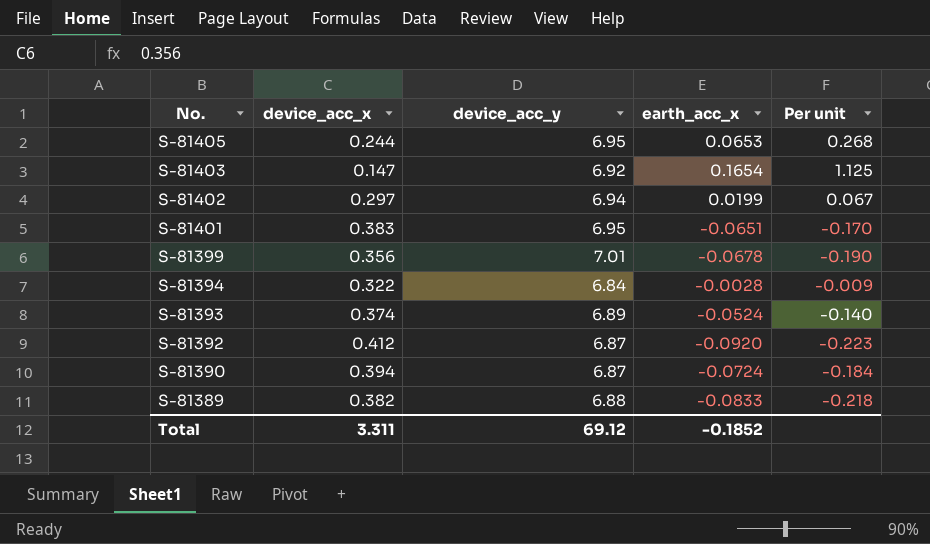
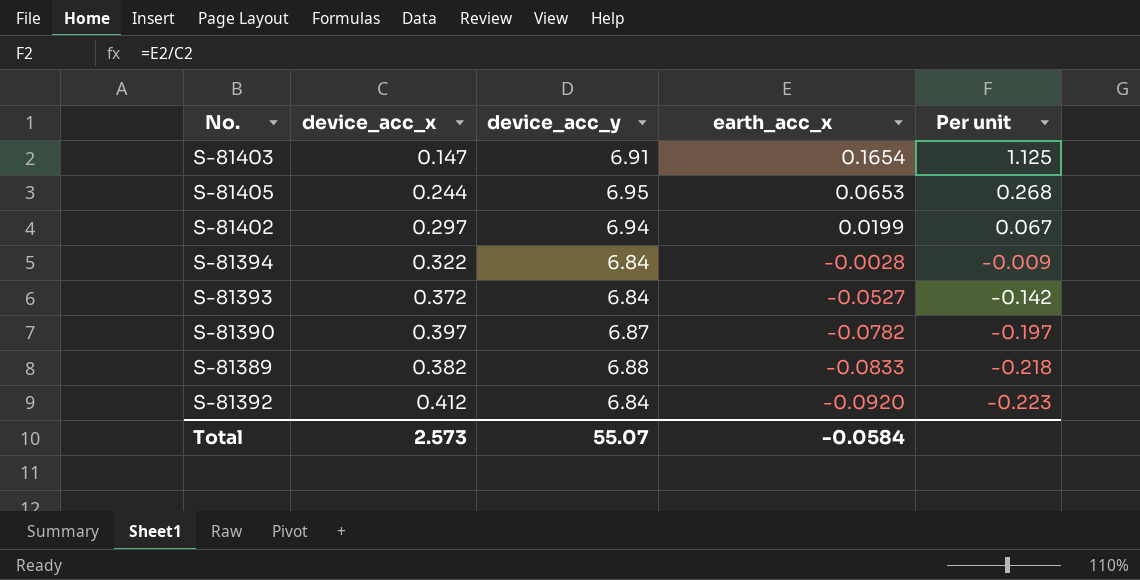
row order: No. descending -> earth_acc_x descending
row S-81401: 0.383 | 6.95 | -0.0651 | -0.170 -> none
row S-81399: 0.356 | 7.01 | -0.0678 | -0.190 -> none
S-81403 | device_acc_y: 6.92 -> 6.91
S-81393 | device_acc_x: 0.374 -> 0.372
S-81393 | device_acc_y: 6.89 -> 6.84
S-81393 | earth_acc_x: -0.0524 -> -0.0527
S-81393 | Per unit: -0.140 -> -0.142
S-81390 | device_acc_x: 0.394 -> 0.397
S-81390 | earth_acc_x: -0.0724 -> -0.0782
S-81390 | Per unit: -0.184 -> -0.197
S-81392 | device_acc_y: 6.87 -> 6.84
Total | device_acc_x: 3.311 -> 2.573
Total | device_acc_y: 69.12 -> 55.07
Total | earth_acc_x: -0.1852 -> -0.0584

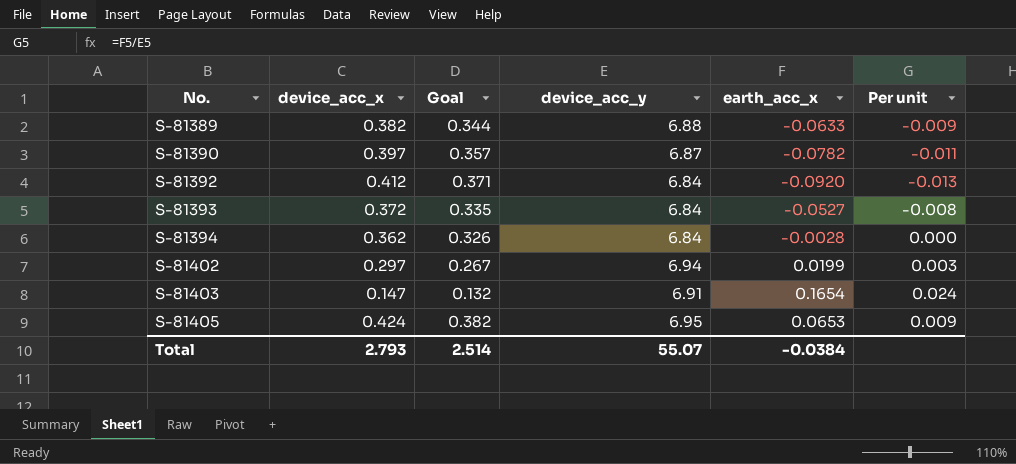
row order: earth_acc_x descending -> No. ascending
column Goal | formula: none -> [device_acc_x] * 0.9
column Per unit | formula: [earth_acc_x] / [device_acc_x] -> [earth_acc_x] / [device_acc_y]
S-81389 | earth_acc_x: -0.0833 -> -0.0633
S-81394 | device_acc_x: 0.322 -> 0.362
S-81405 | device_acc_x: 0.244 -> 0.424
Total | device_acc_x: 2.573 -> 2.793
Total | earth_acc_x: -0.0584 -> -0.0384

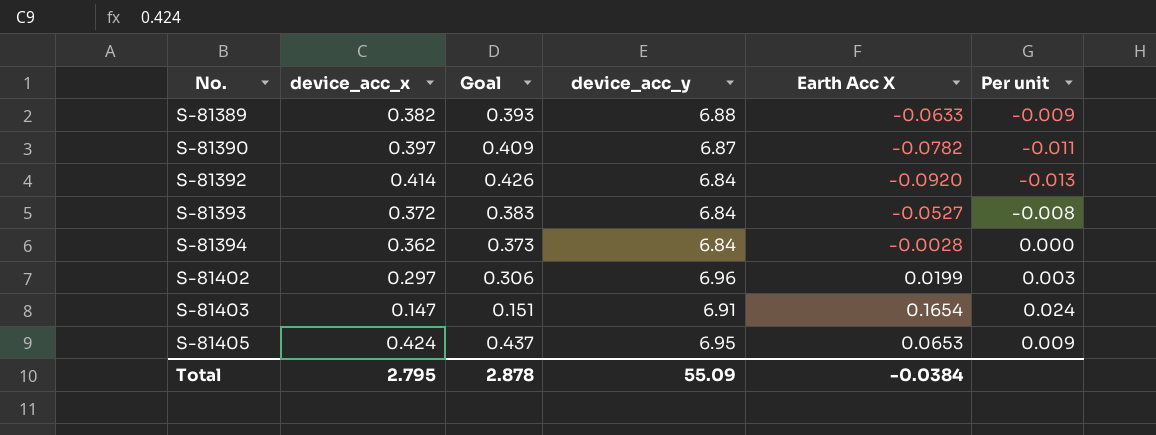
column Goal | formula: [device_acc_x] * 0.9 -> [device_acc_x] * 1.03
column name: earth_acc_x -> Earth Acc X
S-81392 | device_acc_x: 0.412 -> 0.414
S-81402 | device_acc_y: 6.94 -> 6.96
Total | device_acc_x: 2.793 -> 2.795
Total | Goal: 2.514 -> 2.878
Total | device_acc_y: 55.07 -> 55.09

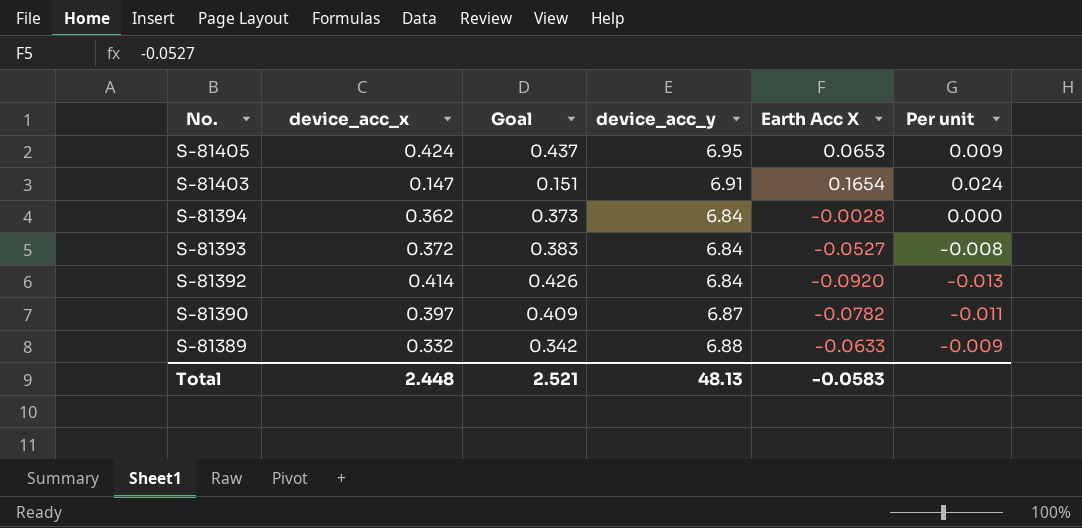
row order: No. ascending -> No. descending
row S-81402: 0.297 | 0.306 | 6.96 | 0.0199 | 0.003 -> none
S-81389 | device_acc_x: 0.382 -> 0.332
S-81389 | Goal: 0.393 -> 0.342
Total | device_acc_x: 2.795 -> 2.448
Total | Goal: 2.878 -> 2.521
Total | device_acc_y: 55.09 -> 48.13
Total | Earth Acc X: -0.0384 -> -0.0583

